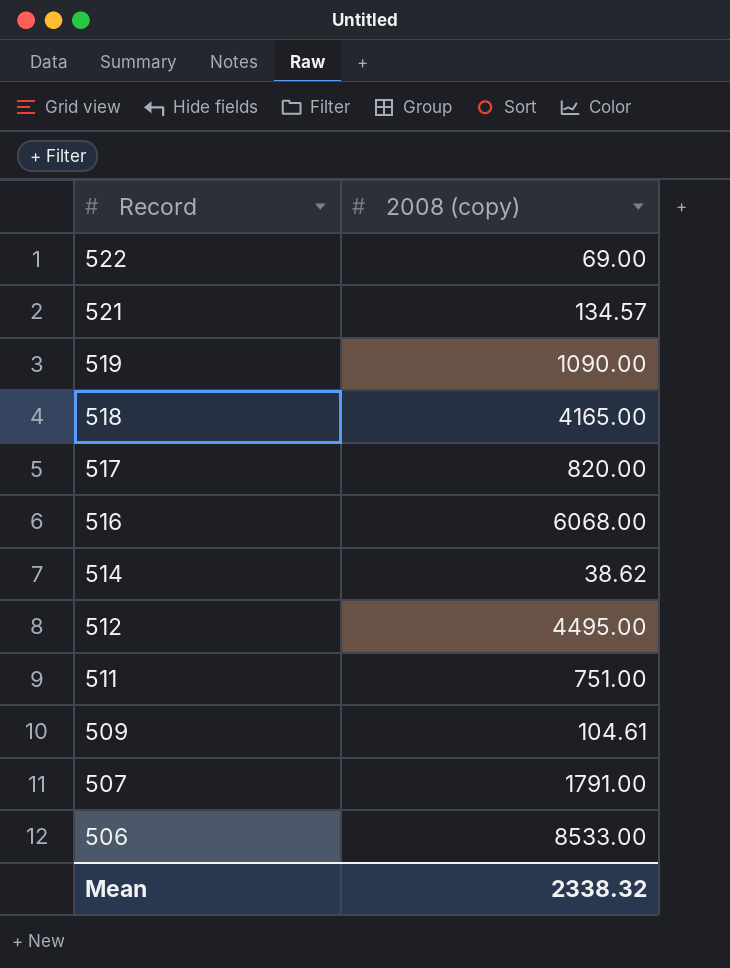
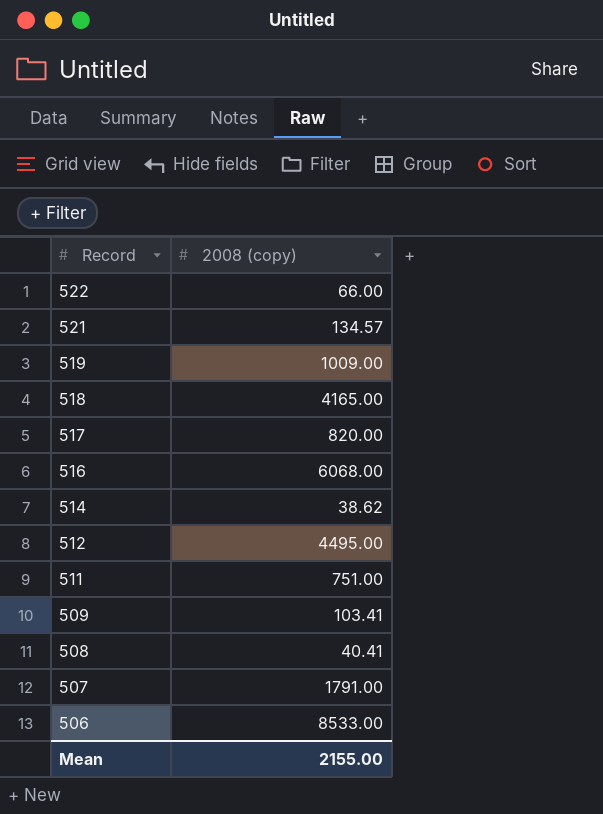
522 | 2008 (copy): 69.00 -> 66.00
519 | 2008 (copy): 1090.00 -> 1009.00
509 | 2008 (copy): 104.61 -> 103.41
row 508: none -> 40.41
Mean | 2008 (copy): 2338.32 -> 2155.00

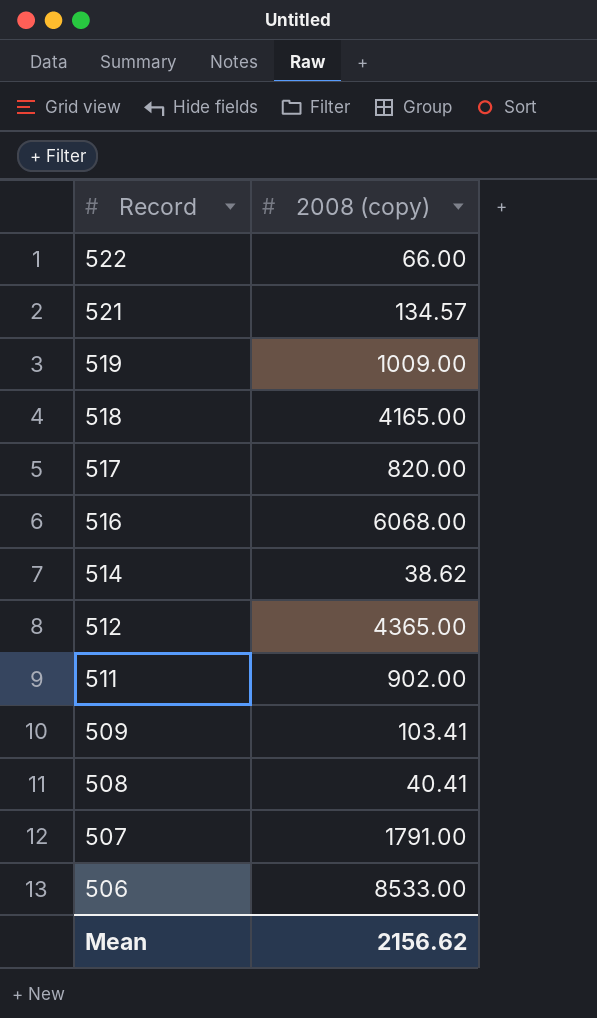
512 | 2008 (copy): 4495.00 -> 4365.00
511 | 2008 (copy): 751.00 -> 902.00
Mean | 2008 (copy): 2155.00 -> 2156.62

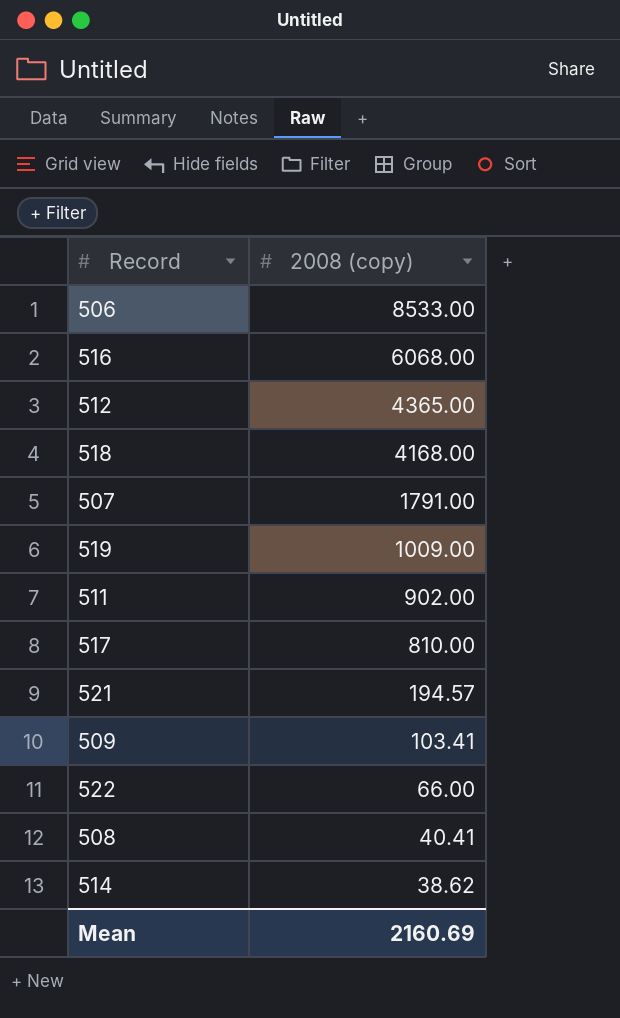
row order: Record descending -> 2008 (copy) descending
518 | 2008 (copy): 4165.00 -> 4168.00
517 | 2008 (copy): 820.00 -> 810.00
521 | 2008 (copy): 134.57 -> 194.57
Mean | 2008 (copy): 2156.62 -> 2160.69

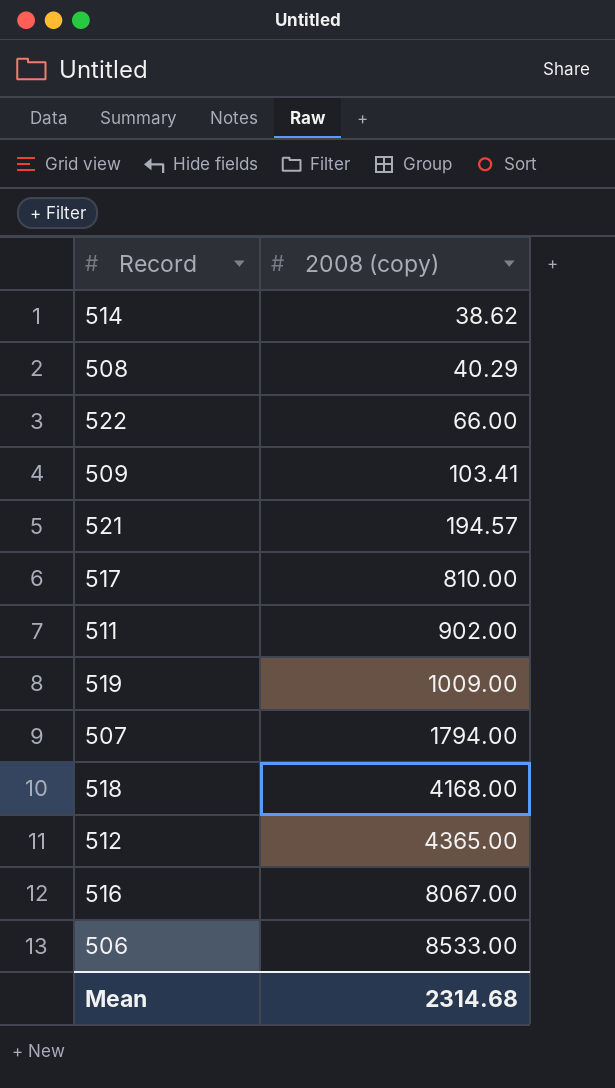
row order: 2008 (copy) descending -> 2008 (copy) ascending
508 | 2008 (copy): 40.41 -> 40.29
507 | 2008 (copy): 1791.00 -> 1794.00
516 | 2008 (copy): 6068.00 -> 8067.00
Mean | 2008 (copy): 2160.69 -> 2314.68

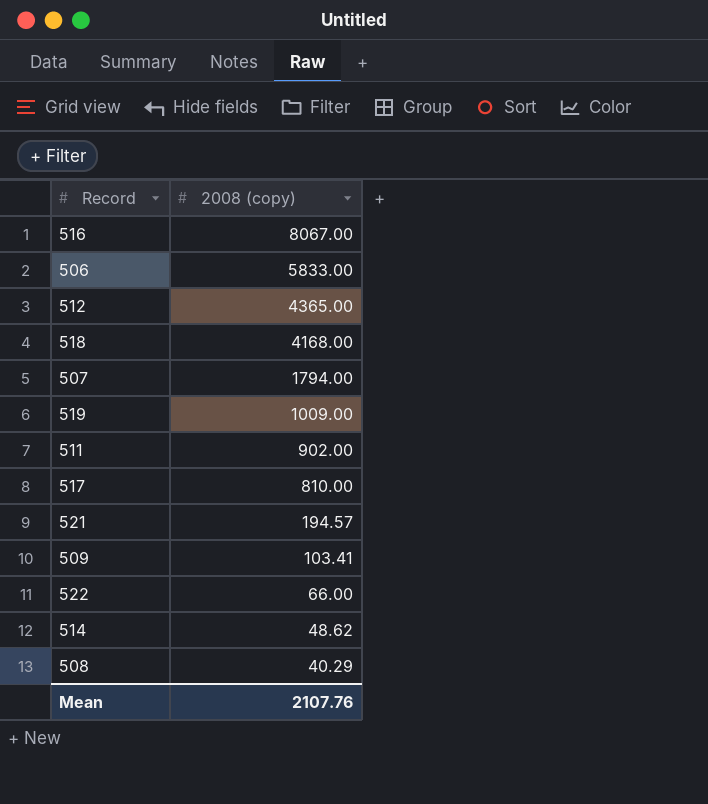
row order: 2008 (copy) ascending -> 2008 (copy) descending
506 | 2008 (copy): 8533.00 -> 5833.00
514 | 2008 (copy): 38.62 -> 48.62
Mean | 2008 (copy): 2314.68 -> 2107.76

